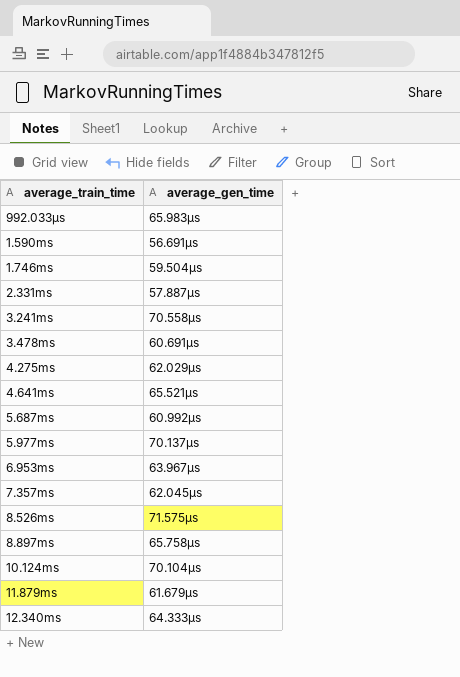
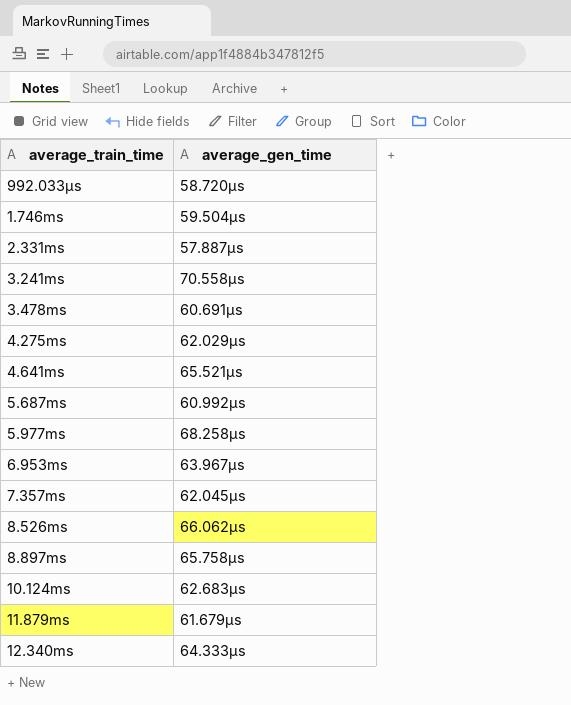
row 1.590ms: 56.691µs -> none
992.033µs | average_gen_time: 65.983µs -> 58.720µs
5.977ms | average_gen_time: 70.137µs -> 68.258µs
8.526ms | average_gen_time: 71.575µs -> 66.062µs
10.124ms | average_gen_time: 70.104µs -> 62.683µs

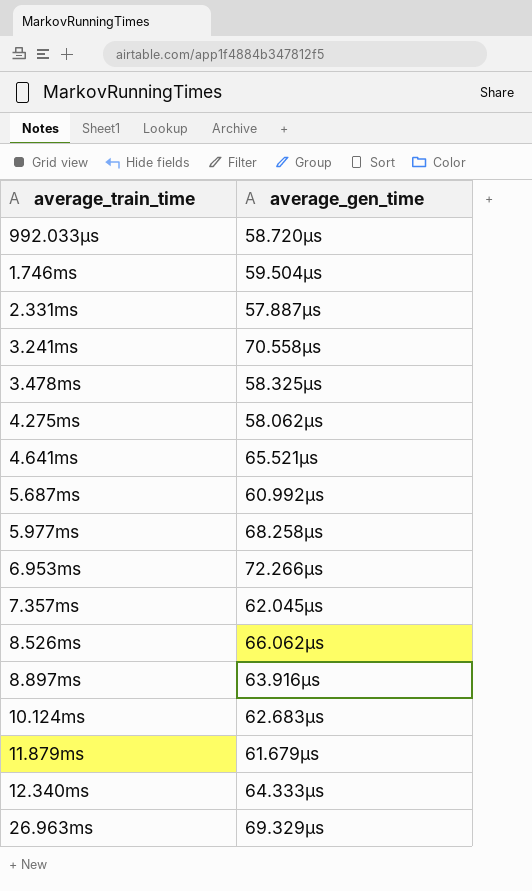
3.478ms | average_gen_time: 60.691µs -> 58.325µs
4.275ms | average_gen_time: 62.029µs -> 58.062µs
6.953ms | average_gen_time: 63.967µs -> 72.266µs
8.897ms | average_gen_time: 65.758µs -> 63.916µs
row 26.963ms: none -> 69.329µs

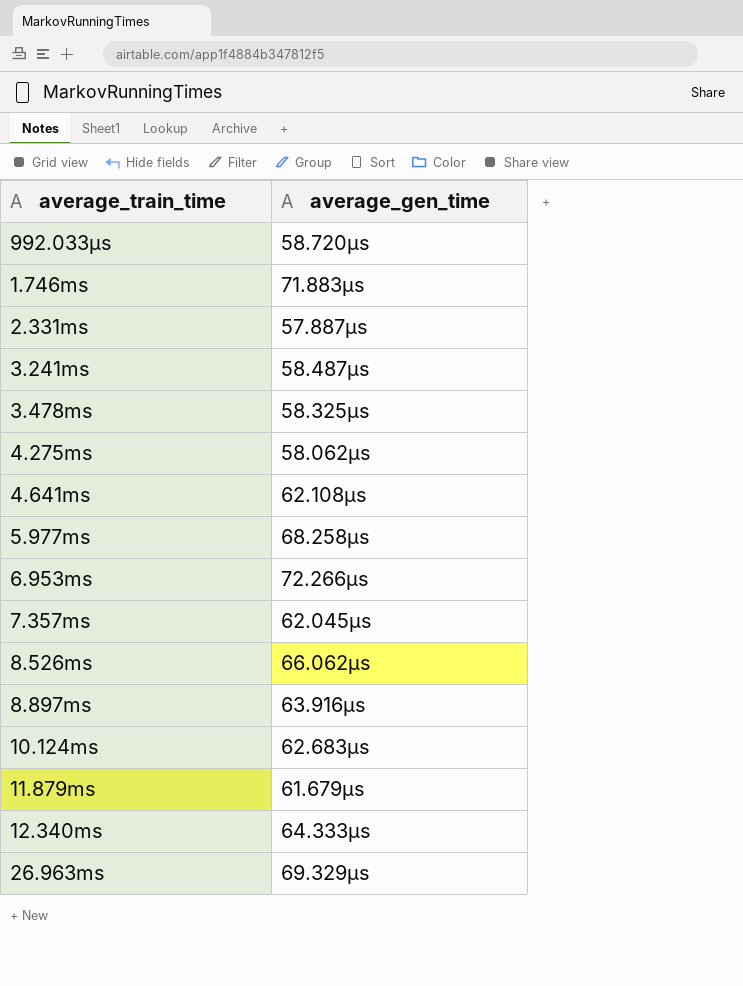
row 5.687ms: 60.992µs -> none
1.746ms | average_gen_time: 59.504µs -> 71.883µs
3.241ms | average_gen_time: 70.558µs -> 58.487µs
4.641ms | average_gen_time: 65.521µs -> 62.108µs

